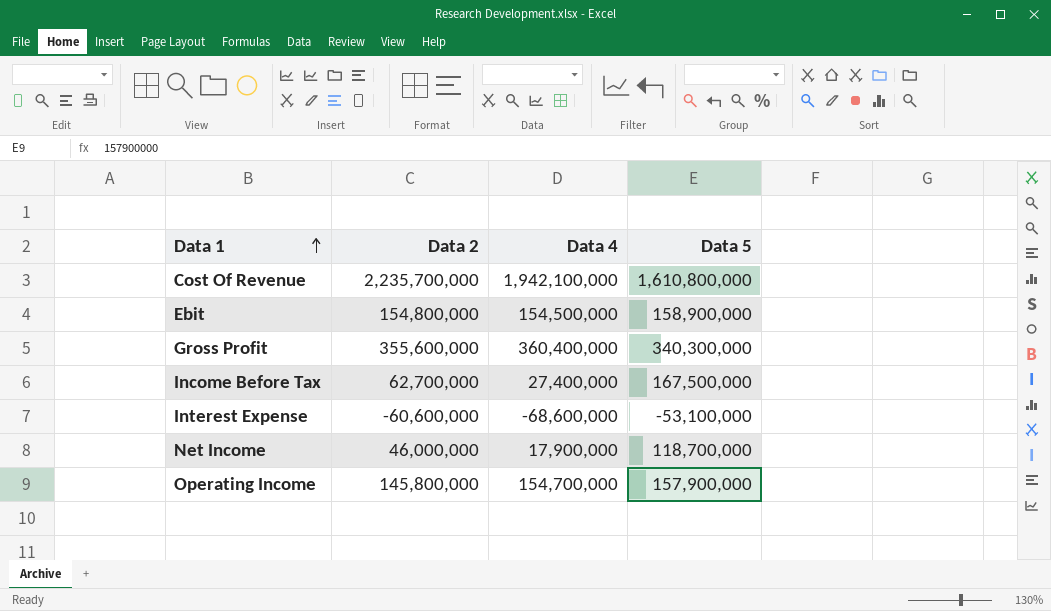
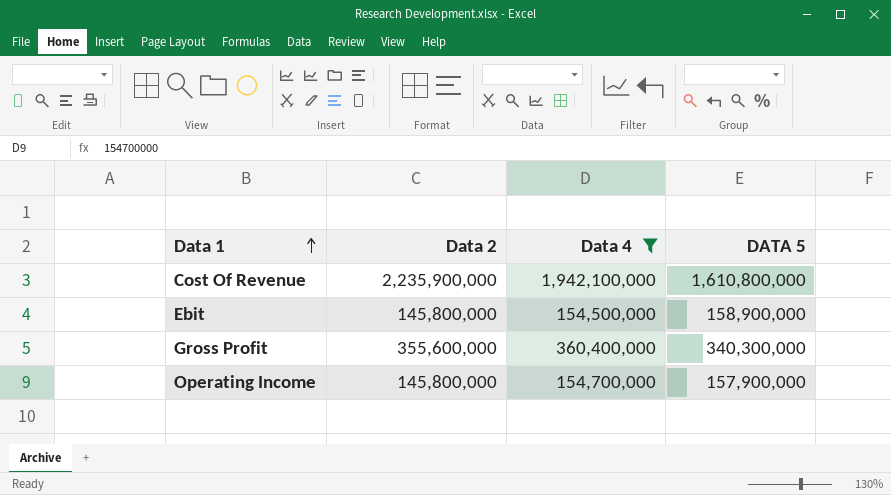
filter: none -> Data 4 >= 154,500,000
column name: Data 5 -> DATA 5
Cost Of Revenue | Data 2: 2,235,700,000 -> 2,235,900,000
Ebit | Data 2: 154,800,000 -> 145,800,000

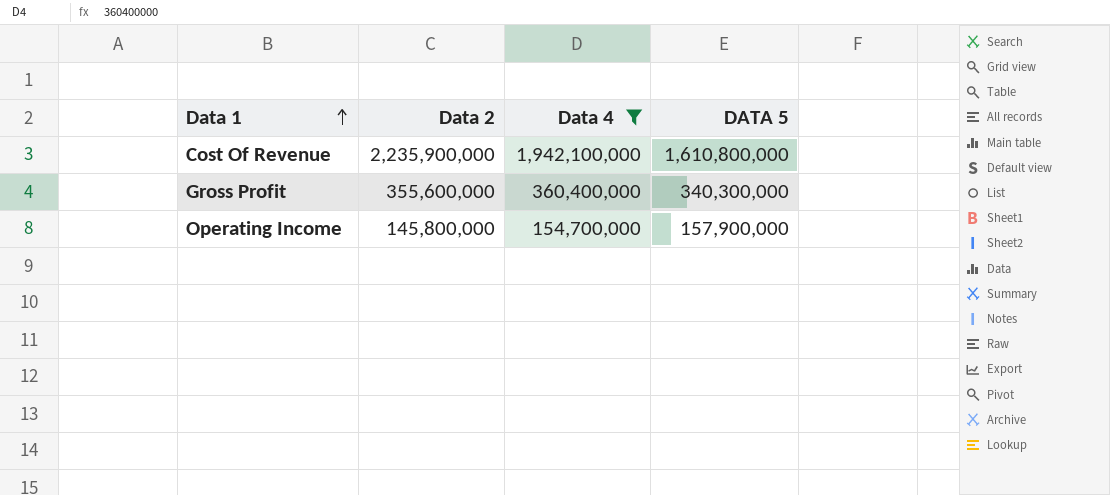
row Ebit: 145,800,000 | 154,500,000 | 158,900,000 -> none

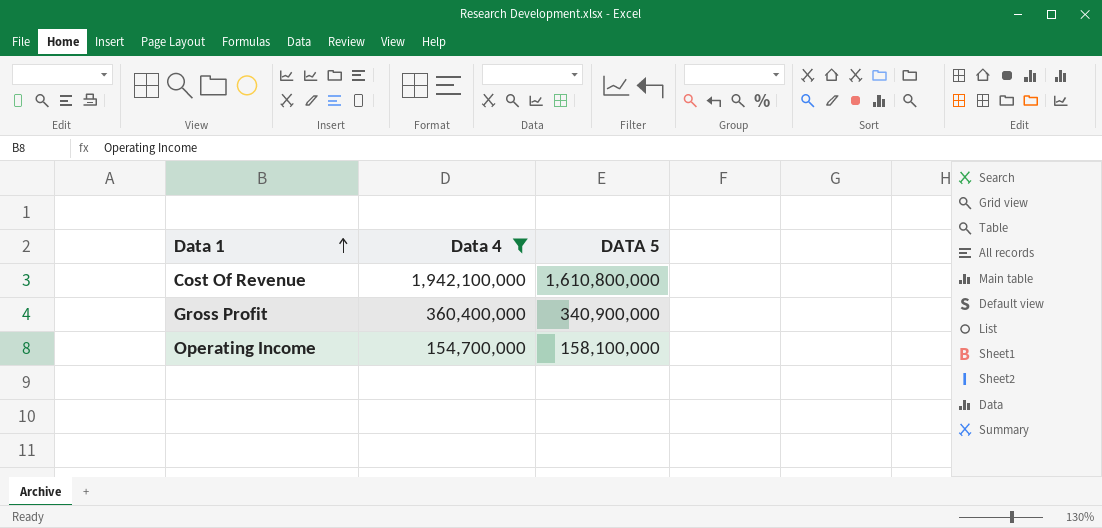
column Data 2 | position: 2 -> none
Gross Profit | DATA 5: 340,300,000 -> 340,900,000
Operating Income | DATA 5: 157,900,000 -> 158,100,000

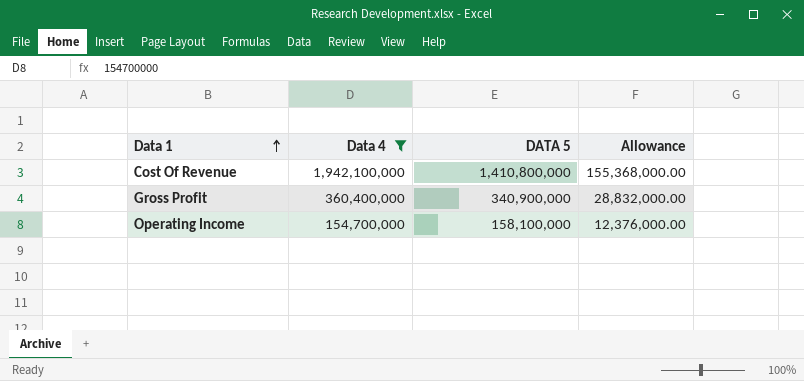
column Allowance | formula: none -> [Data 4] * 0.08
Cost Of Revenue | DATA 5: 1,610,800,000 -> 1,410,800,000

